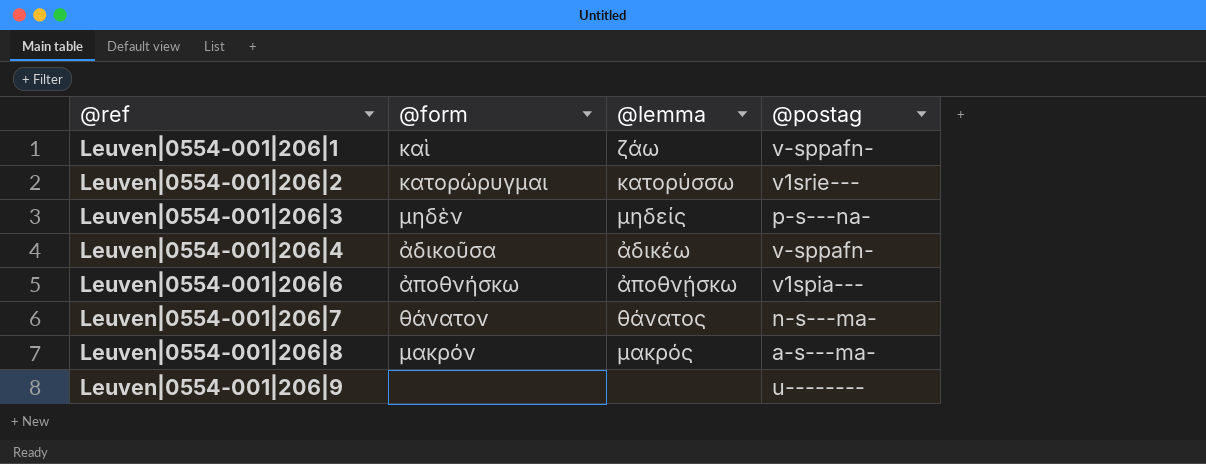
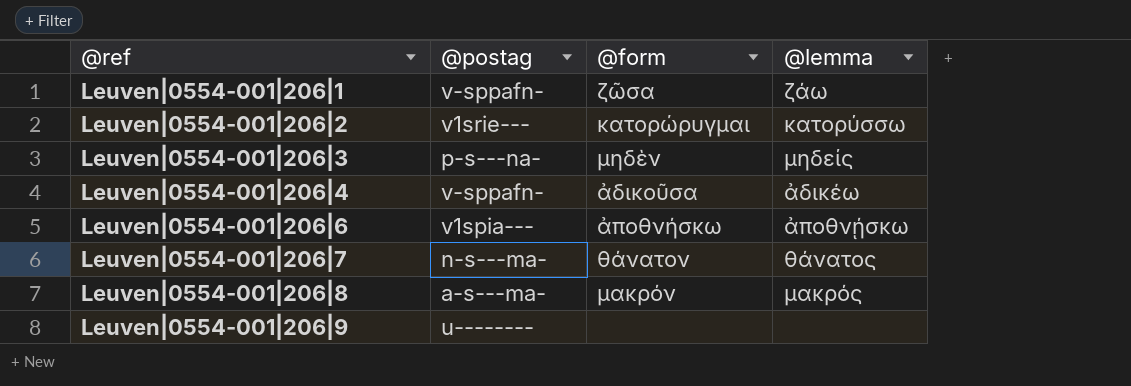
column @postag | position: 4 -> 2
Leuven|0554-001|206|1 | @form: καὶ -> ζῶσα

